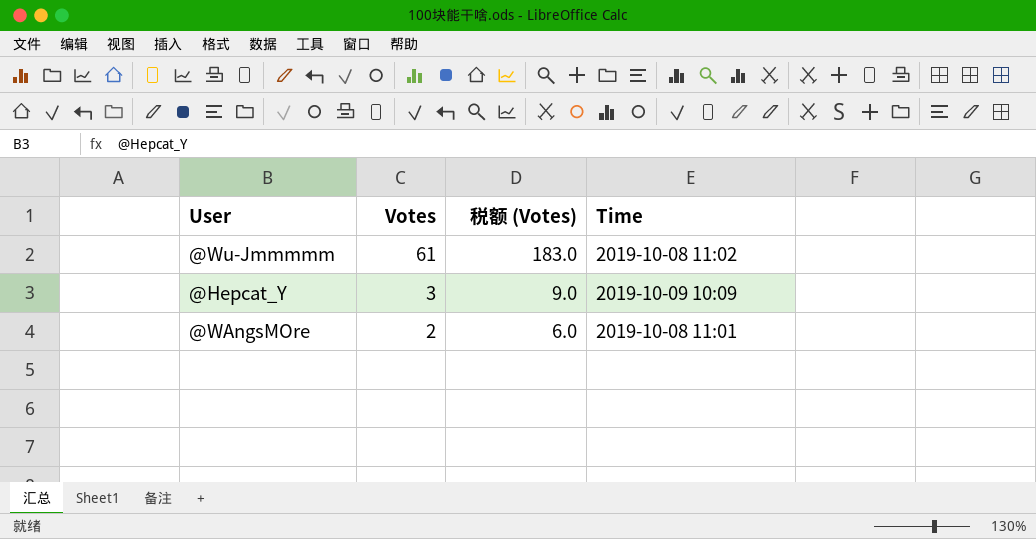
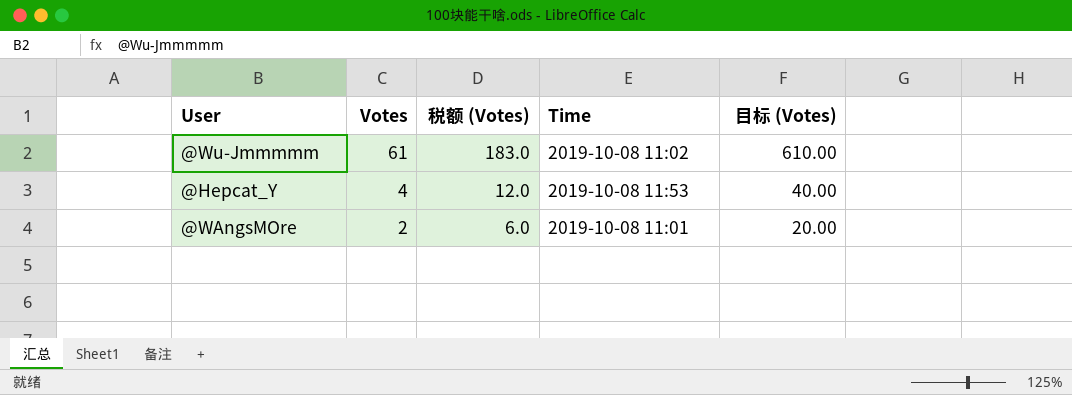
column 目标 (Votes) | formula: none -> [Votes] * 10
@Hepcat_Y | Votes: 3 -> 4
@Hepcat_Y | 税额 (Votes): 9.0 -> 12.0
@Hepcat_Y | Time: 2019-10-09 10:09 -> 2019-10-08 11:53

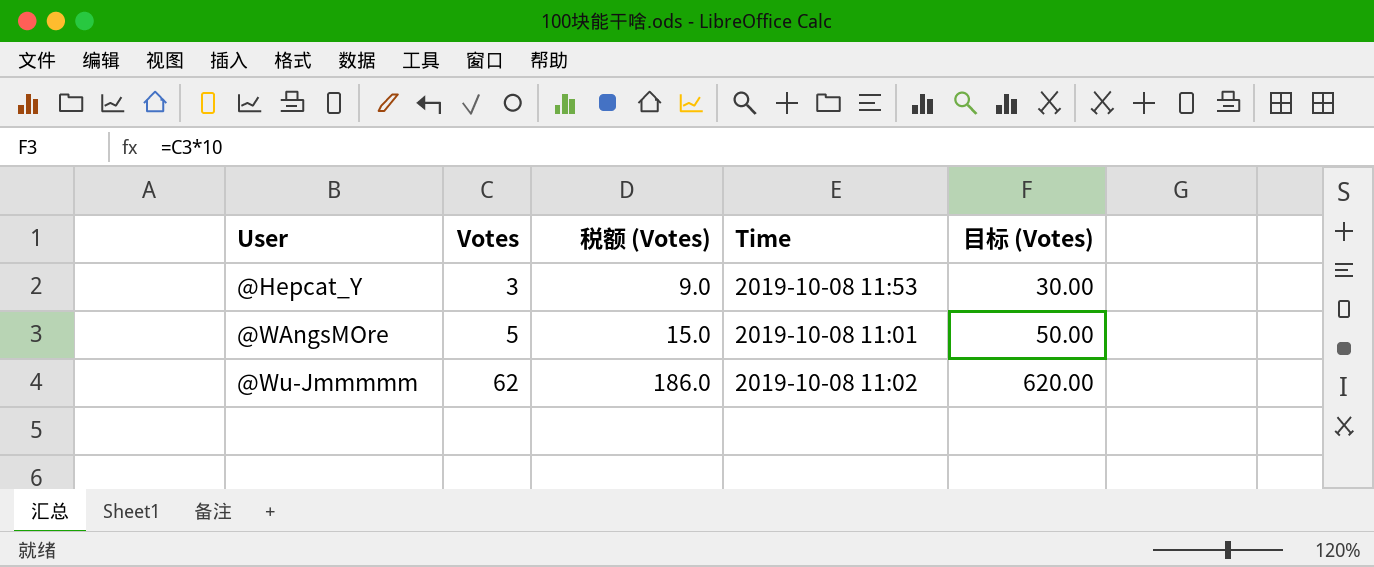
row order: Votes descending -> User ascending
@Hepcat_Y | Votes: 4 -> 3
@Hepcat_Y | 税额 (Votes): 12.0 -> 9.0
@Hepcat_Y | 目标 (Votes): 40.00 -> 30.00
@WAngsMOre | Votes: 2 -> 5
@WAngsMOre | 税额 (Votes): 6.0 -> 15.0
@WAngsMOre | 目标 (Votes): 20.00 -> 50.00
@Wu-Jmmmmm | Votes: 61 -> 62
@Wu-Jmmmmm | 税额 (Votes): 183.0 -> 186.0
@Wu-Jmmmmm | 目标 (Votes): 610.00 -> 620.00

